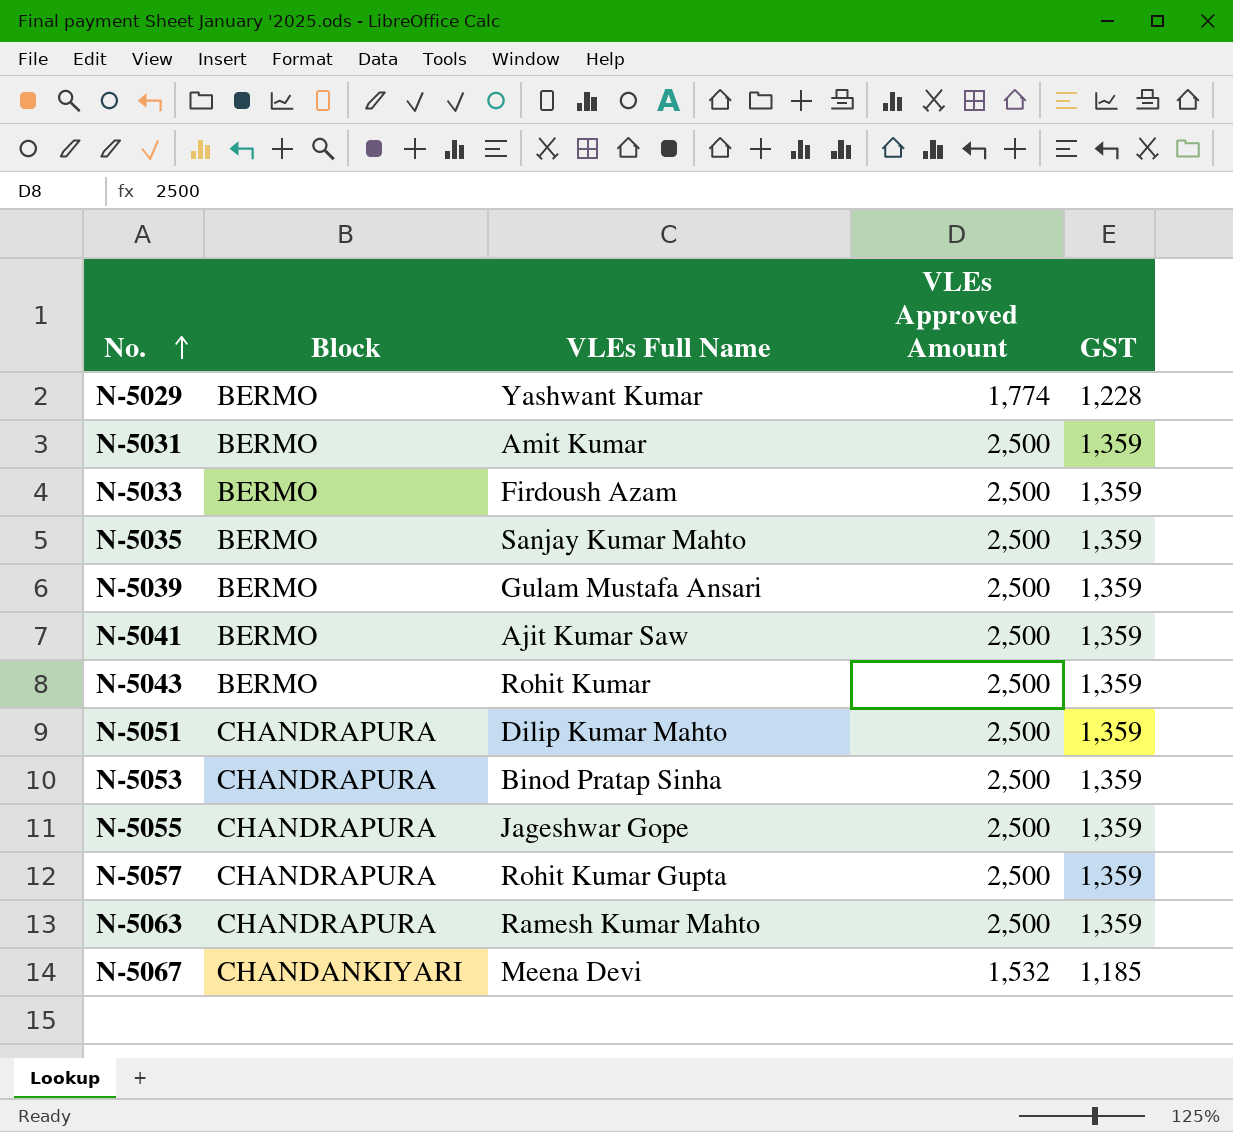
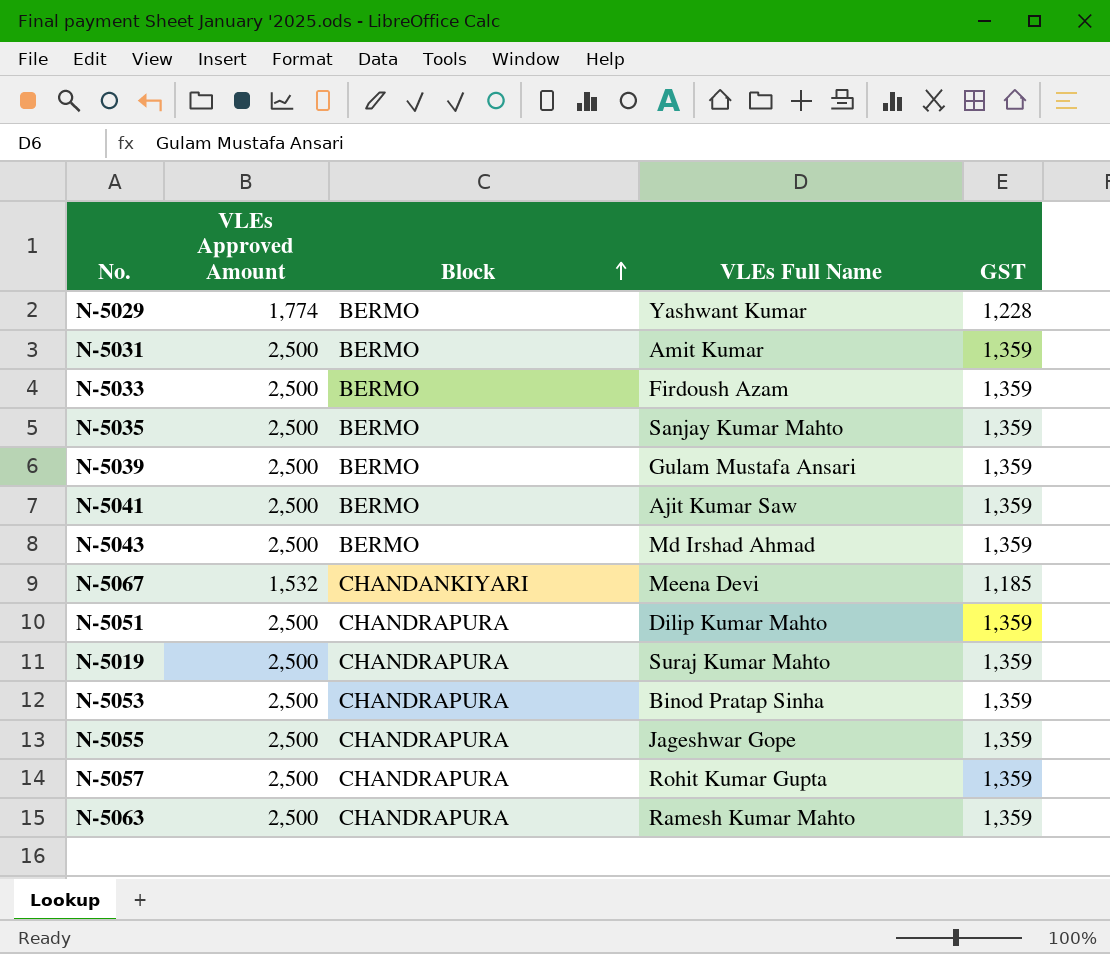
row order: No. ascending -> Block ascending
column VLEs Approved Amount | position: 4 -> 2
N-5043 | VLEs Full Name: Rohit Kumar -> Md Irshad Ahmad
row N-5019: none -> 2,500 | CHANDRAPURA | Suraj Kumar Mahto | 1,359

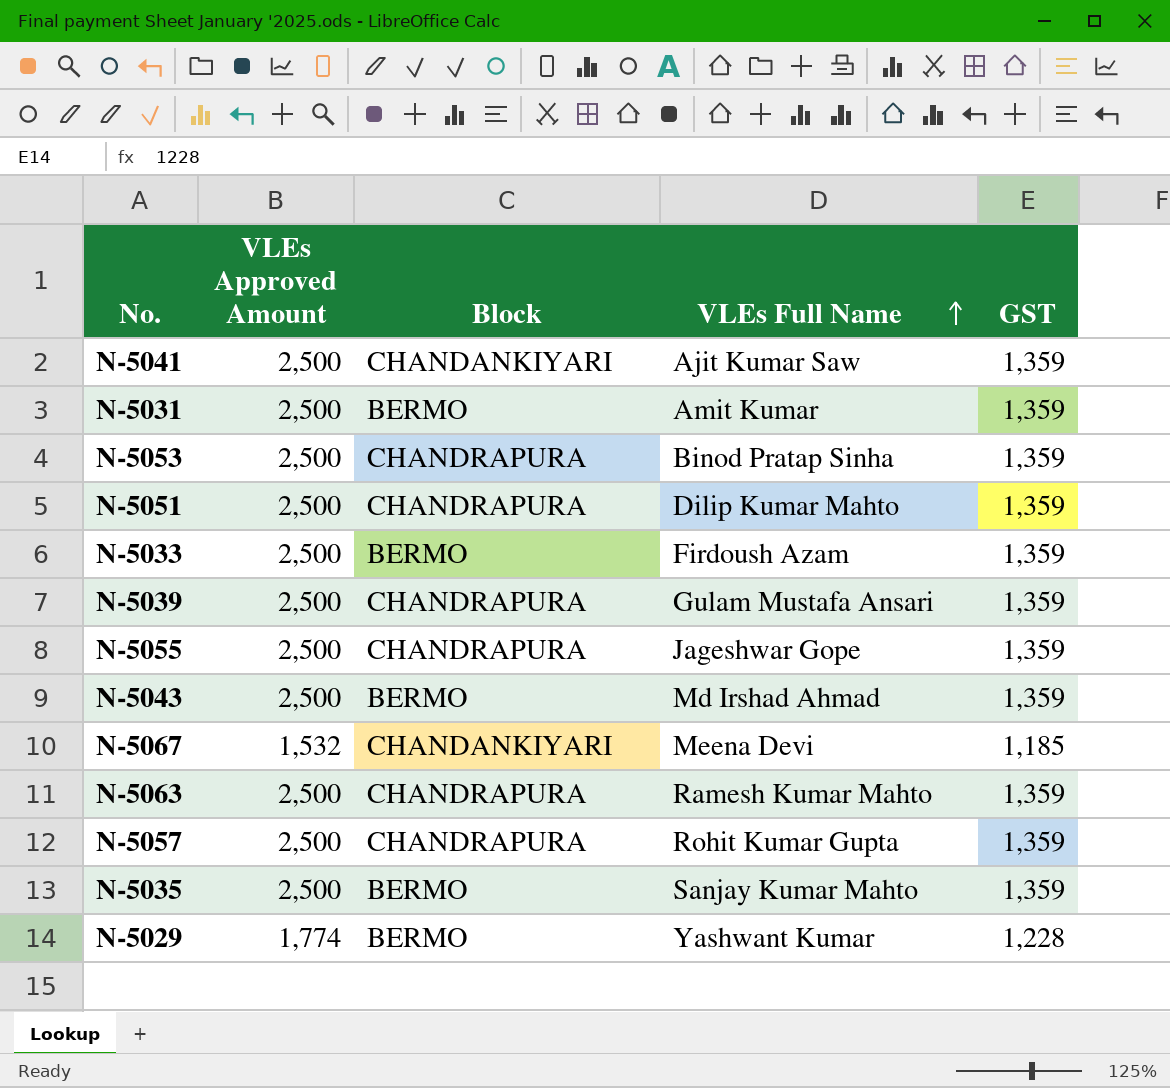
row order: Block ascending -> VLEs Full Name ascending
row N-5019: 2,500 | CHANDRAPURA | Suraj Kumar Mahto | 1,359 -> none
N-5041 | Block: BERMO -> CHANDANKIYARI
N-5039 | Block: BERMO -> CHANDRAPURA

